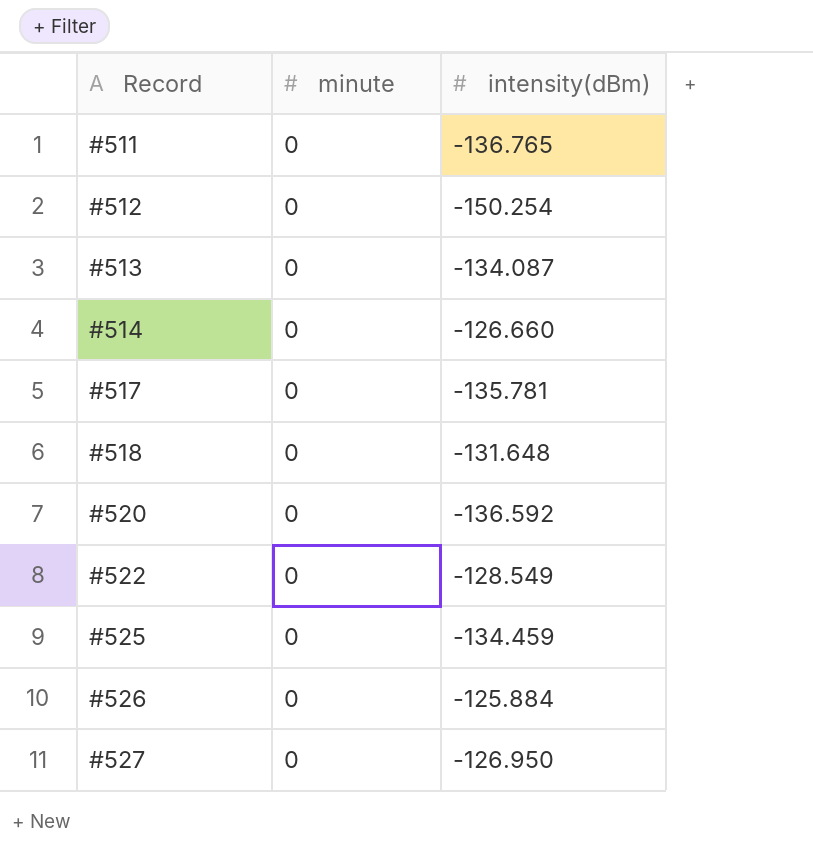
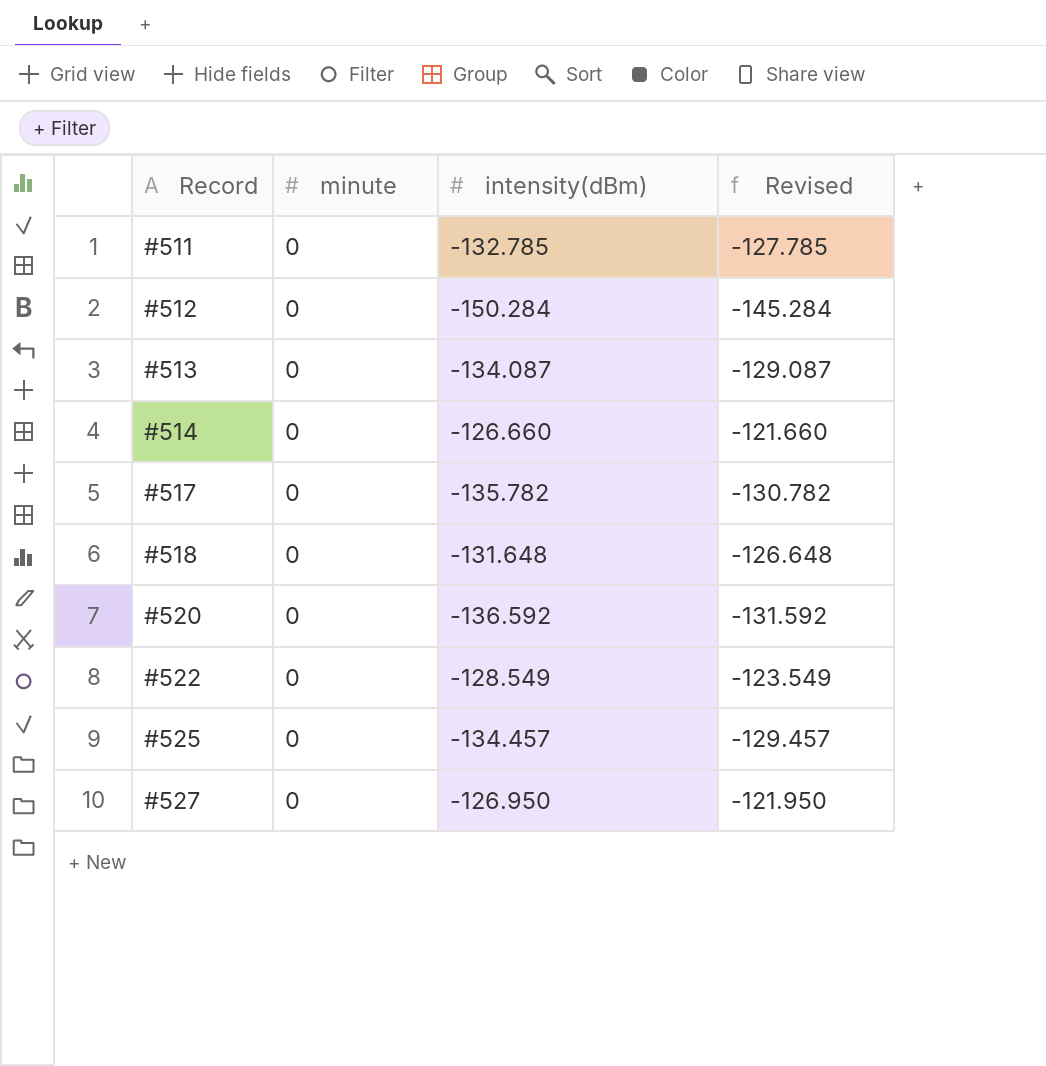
column Revised | formula: none -> [intensity(dBm)] + 5
row #526: 0 | -125.884 -> none
#511 | intensity(dBm): -136.765 -> -132.785
#512 | intensity(dBm): -150.254 -> -150.284
#517 | intensity(dBm): -135.781 -> -135.782
#525 | intensity(dBm): -134.459 -> -134.457

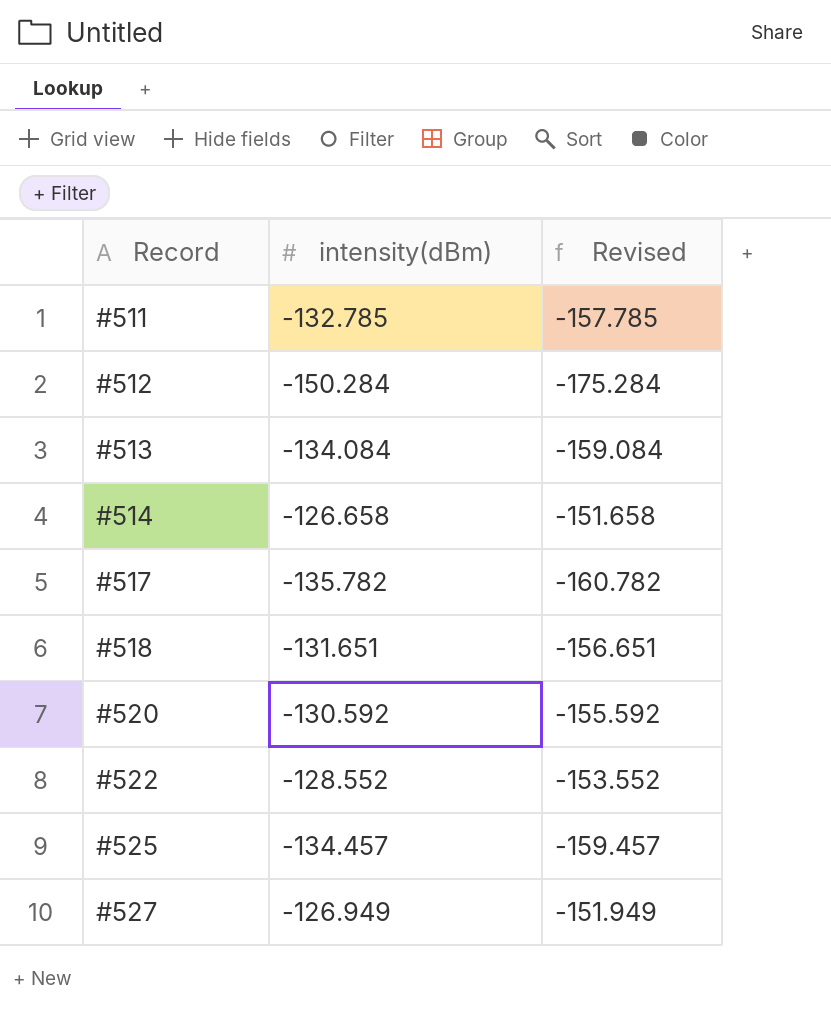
column minute | position: 2 -> none
column Revised | formula: [intensity(dBm)] + 5 -> [intensity(dBm)] - 25
#513 | intensity(dBm): -134.087 -> -134.084
#514 | intensity(dBm): -126.660 -> -126.658
#518 | intensity(dBm): -131.648 -> -131.651
#520 | intensity(dBm): -136.592 -> -130.592
#522 | intensity(dBm): -128.549 -> -128.552
#527 | intensity(dBm): -126.950 -> -126.949

